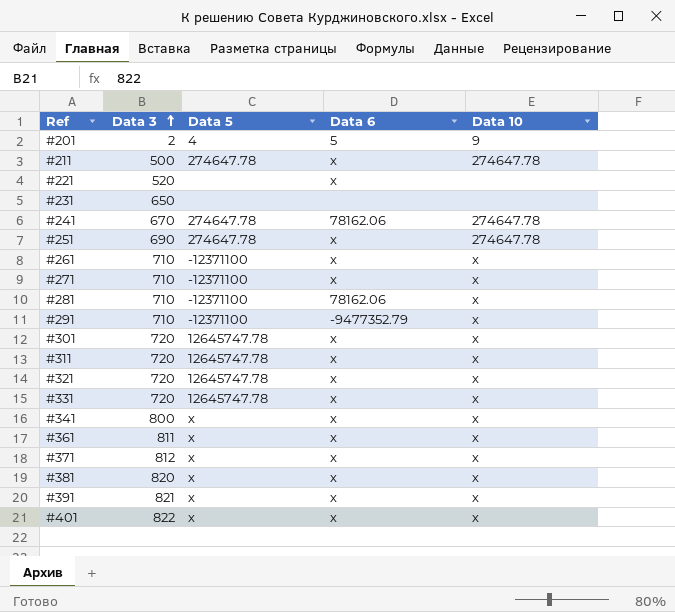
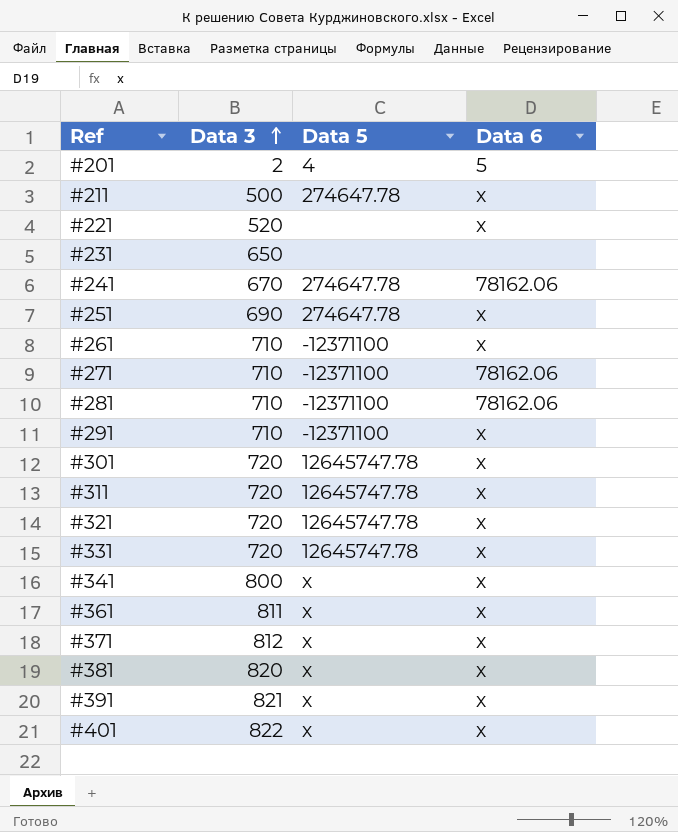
column Data 10 | position: 5 -> none
#271 | Data 6: x -> 78162.06
#291 | Data 6: -9477352.79 -> x

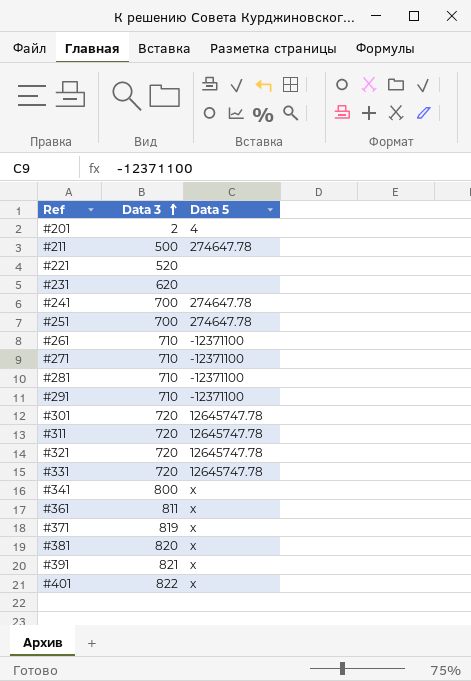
column Data 6 | position: 4 -> none
#231 | Data 3: 650 -> 620
#241 | Data 3: 670 -> 700
#251 | Data 3: 690 -> 700
#371 | Data 3: 812 -> 819

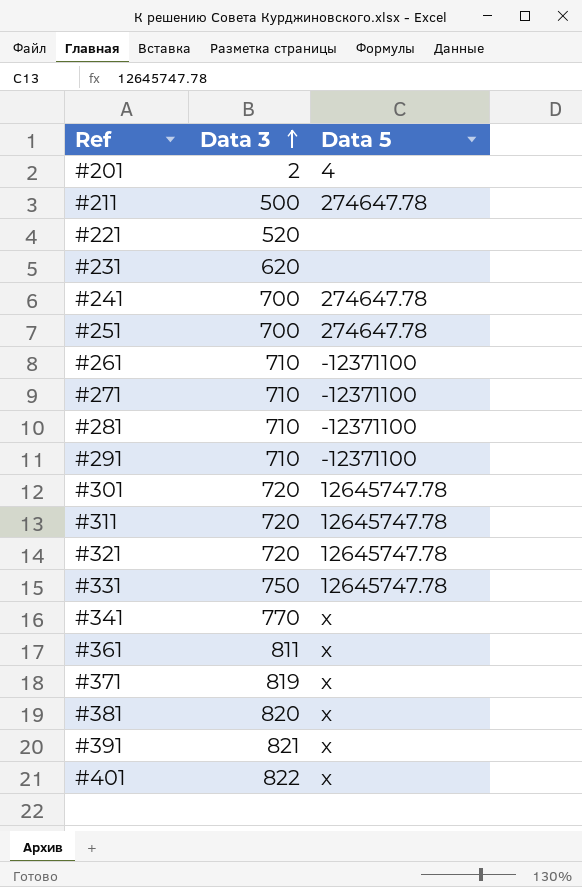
#331 | Data 3: 720 -> 750
#341 | Data 3: 800 -> 770

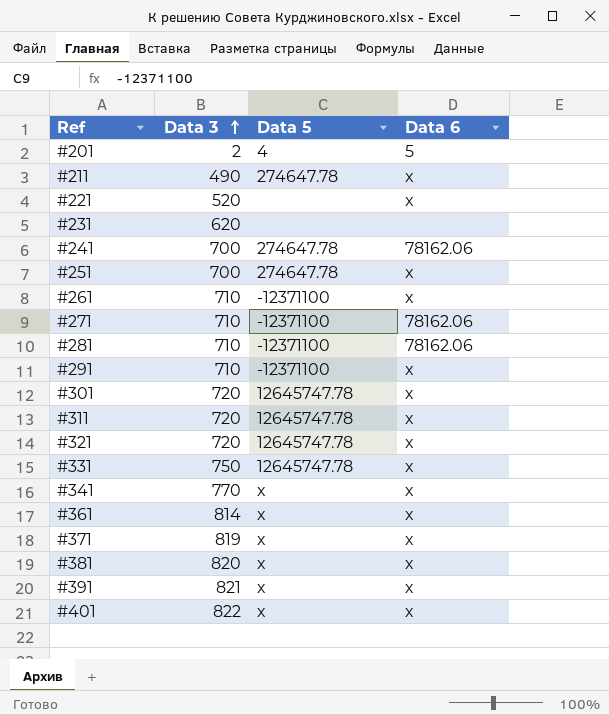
column Data 6 | position: none -> 4
#211 | Data 3: 500 -> 490
#361 | Data 3: 811 -> 814

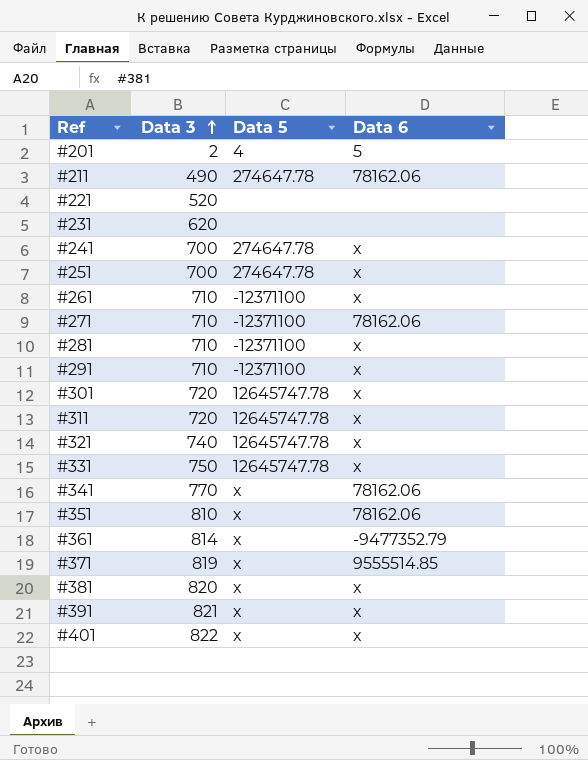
#211 | Data 6: x -> 78162.06
#221 | Data 6: x -> none
#241 | Data 6: 78162.06 -> x
#281 | Data 6: 78162.06 -> x
#301 | Data 6: х -> x
#321 | Data 3: 720 -> 740
#341 | Data 6: х -> 78162.06
row #351: none -> 810 | х | 78162.06
#361 | Data 6: x -> -9477352.79
#371 | Data 6: x -> 9555514.85

